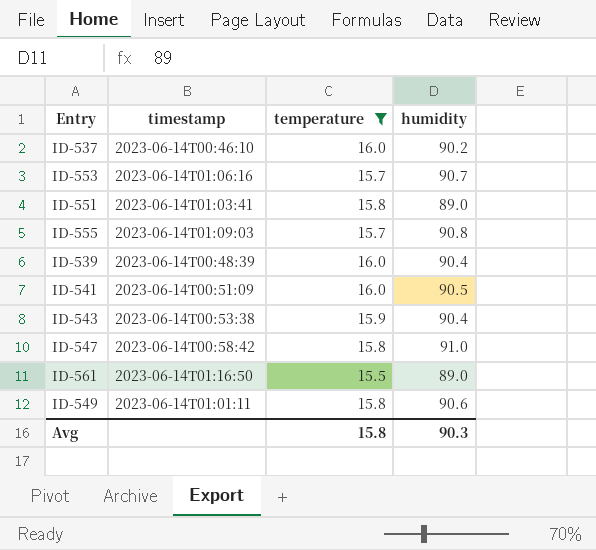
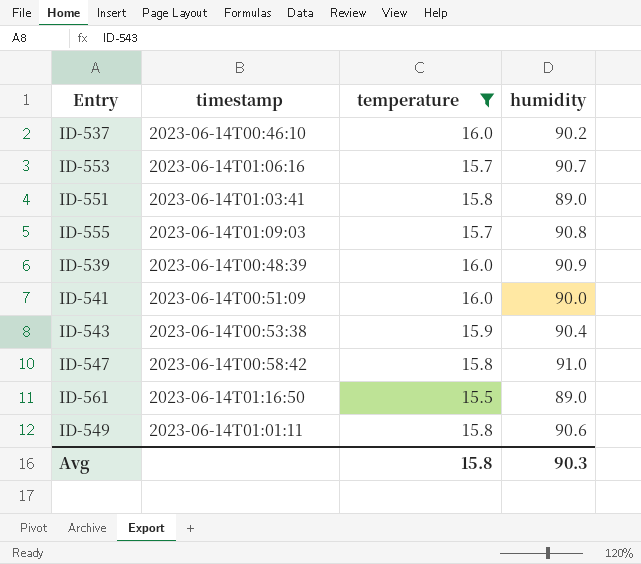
ID-539 | humidity: 90.4 -> 90.9
ID-541 | humidity: 90.5 -> 90.0

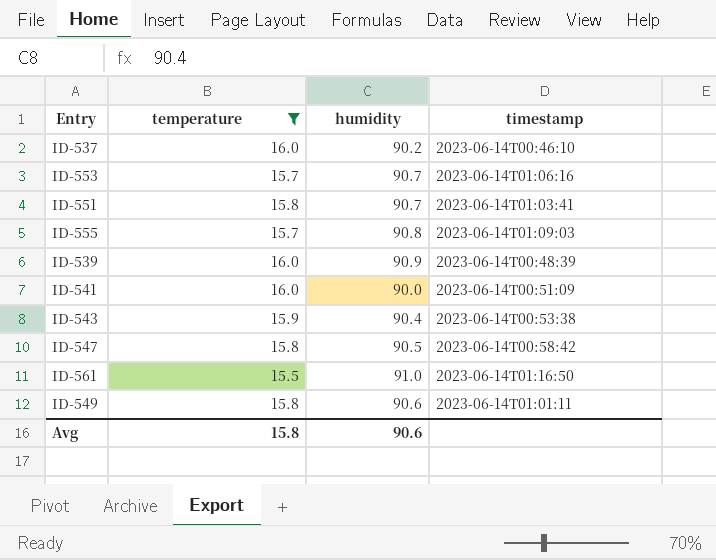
column timestamp | position: 2 -> 4
ID-551 | humidity: 89.0 -> 90.7
ID-547 | humidity: 91.0 -> 90.5
ID-561 | humidity: 89.0 -> 91.0
Avg | humidity: 90.3 -> 90.6

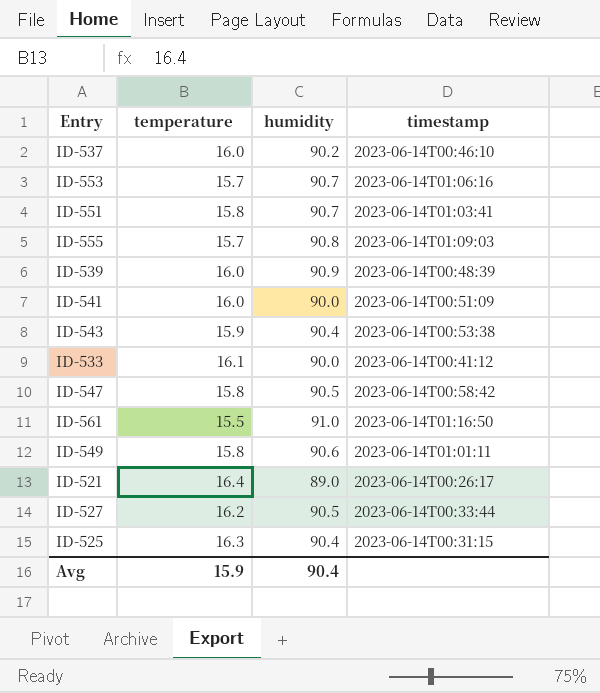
filter: temperature <= 16.0 -> none
Avg | temperature: 15.8 -> 15.9
Avg | humidity: 90.6 -> 90.4

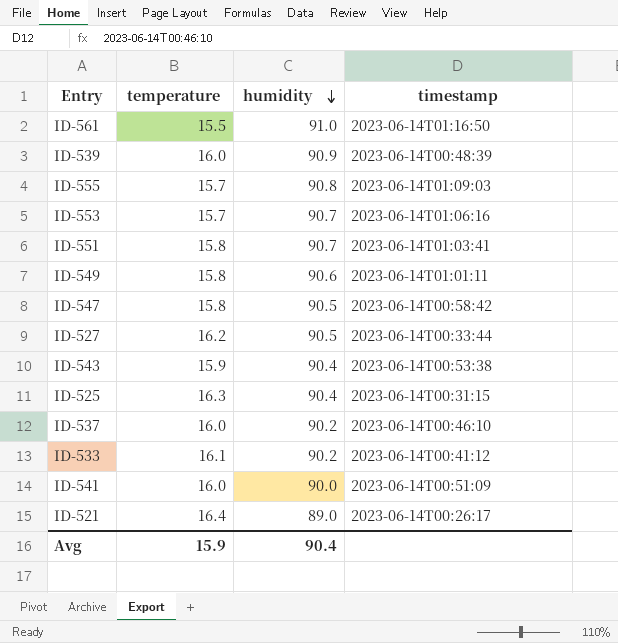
row order: none -> humidity descending
ID-533 | humidity: 90.0 -> 90.2

